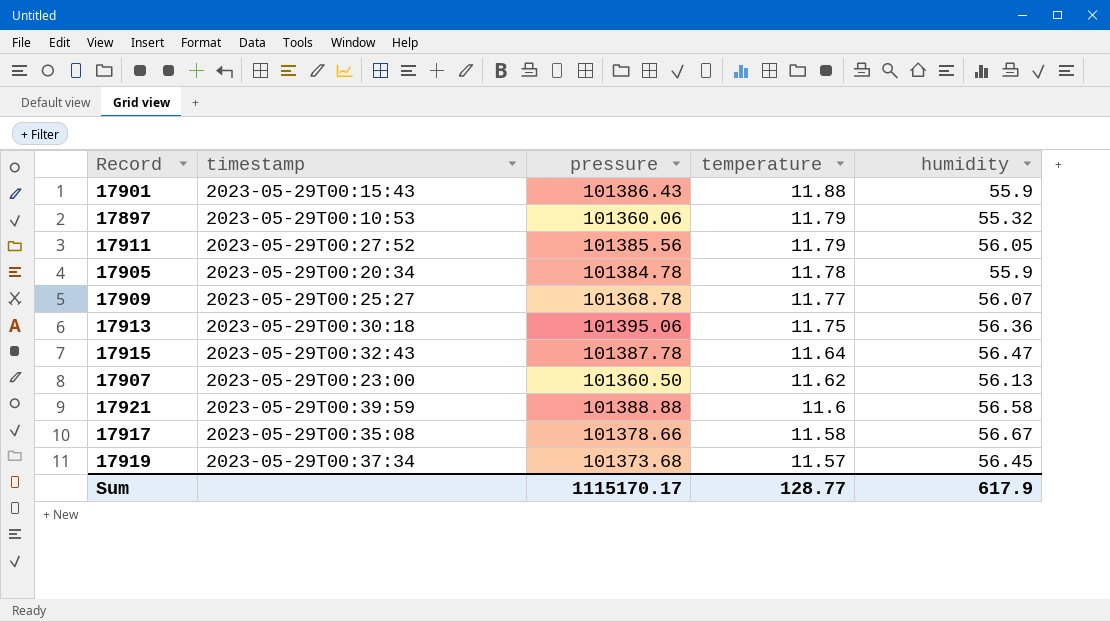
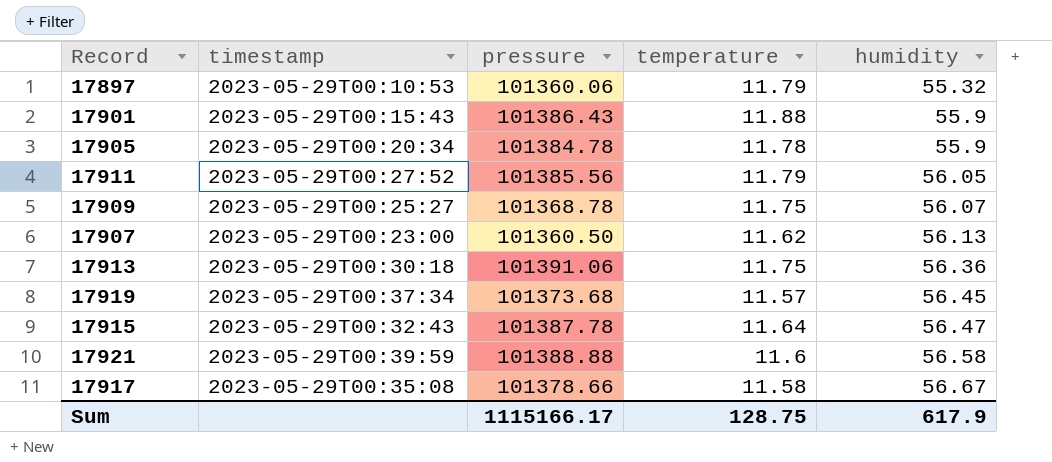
row order: temperature descending -> humidity ascending
17909 | temperature: 11.77 -> 11.75
17913 | pressure: 101395.06 -> 101391.06
Sum | pressure: 1115170.17 -> 1115166.17
Sum | temperature: 128.77 -> 128.75

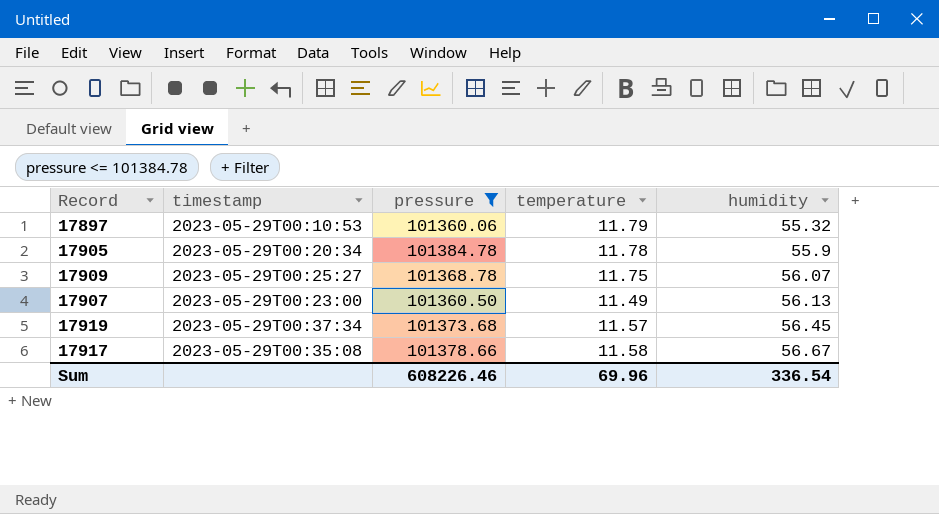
filter: none -> pressure <= 101384.78
17907 | temperature: 11.62 -> 11.49
Sum | pressure: 1115166.17 -> 608226.46
Sum | temperature: 128.75 -> 69.96
Sum | humidity: 617.9 -> 336.54

